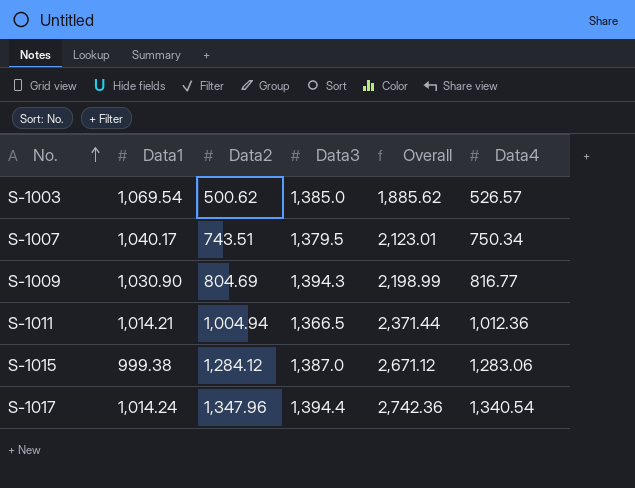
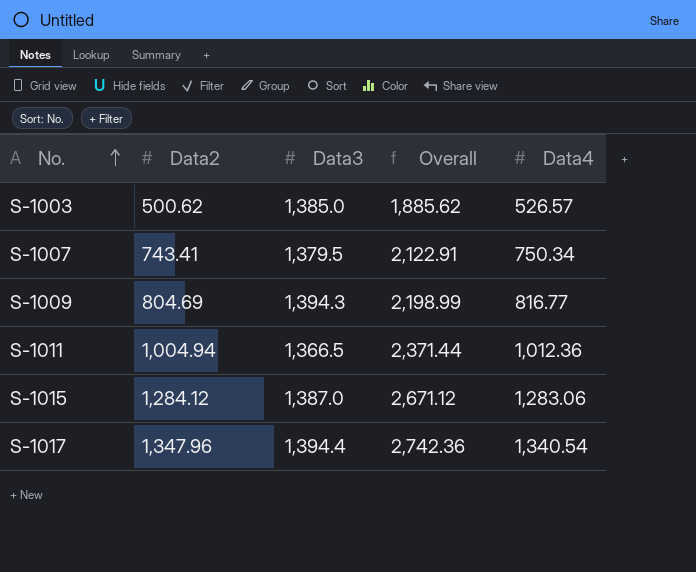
column Data1 | position: 2 -> none
S-1007 | Data2: 743.51 -> 743.41
S-1007 | Overall: 2,123.01 -> 2,122.91

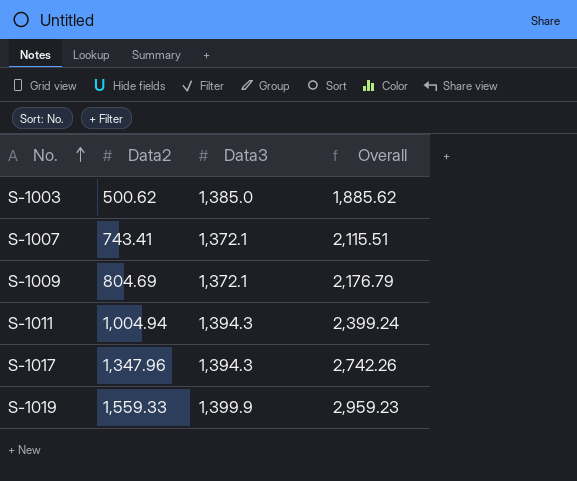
column Data4 | position: 5 -> none
row S-1015: 1,284.12 | 1,387.0 | 2,671.12 | 1,283.06 -> none
S-1007 | Data3: 1,379.5 -> 1,372.1
S-1007 | Overall: 2,122.91 -> 2,115.51
S-1009 | Data3: 1,394.3 -> 1,372.1
S-1009 | Overall: 2,198.99 -> 2,176.79
S-1011 | Data3: 1,366.5 -> 1,394.3
S-1011 | Overall: 2,371.44 -> 2,399.24
S-1017 | Data3: 1,394.4 -> 1,394.3
S-1017 | Overall: 2,742.36 -> 2,742.26
row S-1019: none -> 1,559.33 | 1,399.9 | 2,959.23

